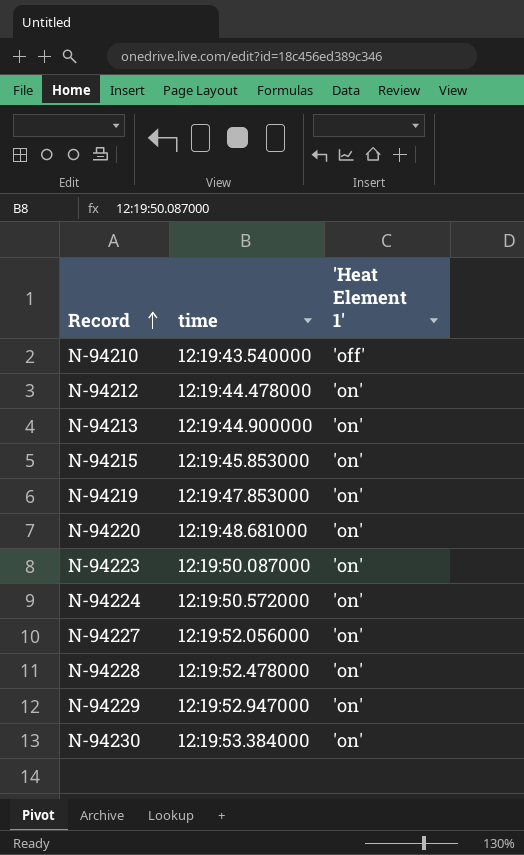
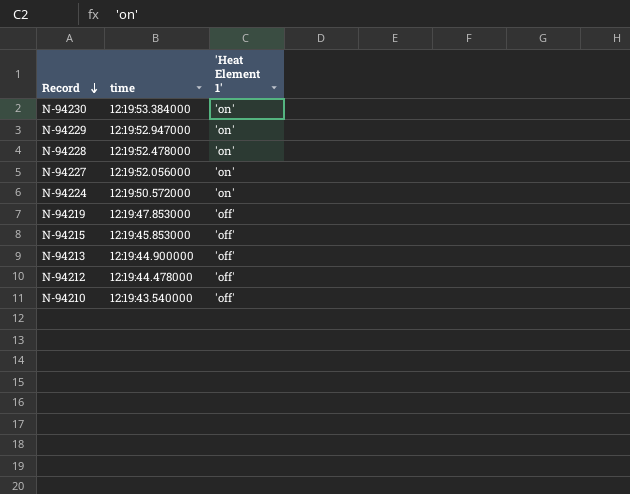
row order: Record ascending -> Record descending
row N-94220: 12:19:48.681000 | 'on' -> none
row N-94223: 12:19:50.087000 | 'on' -> none
N-94219 | 'Heat Element 1': 'on' -> 'off'
N-94215 | 'Heat Element 1': 'on' -> 'off'
N-94213 | 'Heat Element 1': 'on' -> 'off'
N-94212 | 'Heat Element 1': 'on' -> 'off'

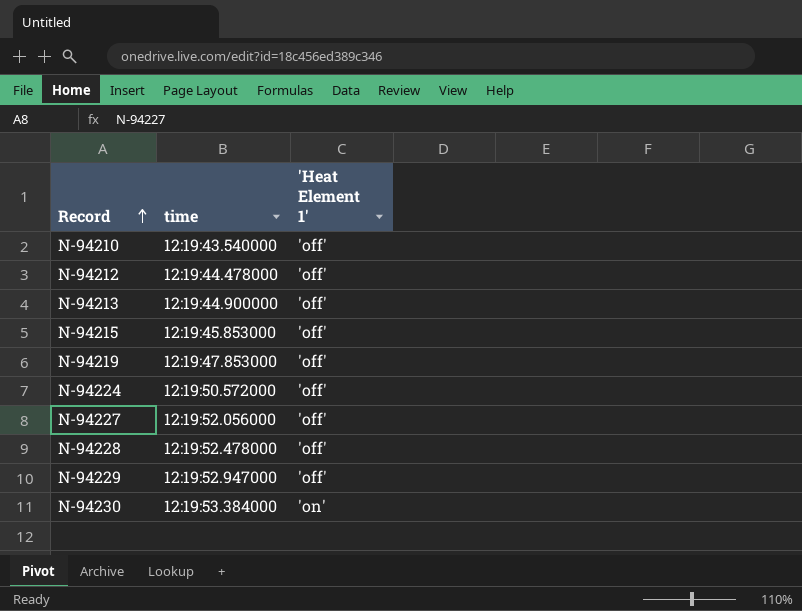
row order: Record descending -> Record ascending
N-94224 | 'Heat Element 1': 'on' -> 'off'
N-94227 | 'Heat Element 1': 'on' -> 'off'
N-94228 | 'Heat Element 1': 'on' -> 'off'
N-94229 | 'Heat Element 1': 'on' -> 'off'

